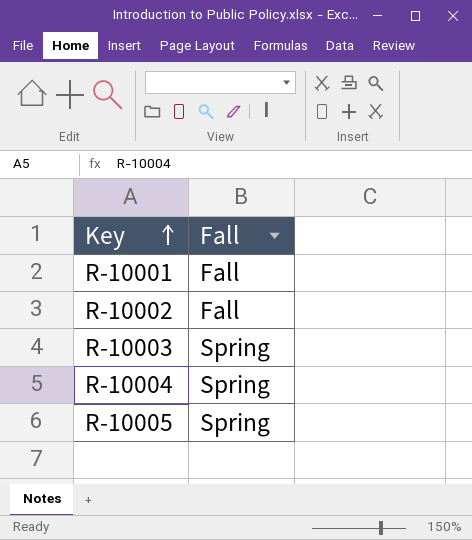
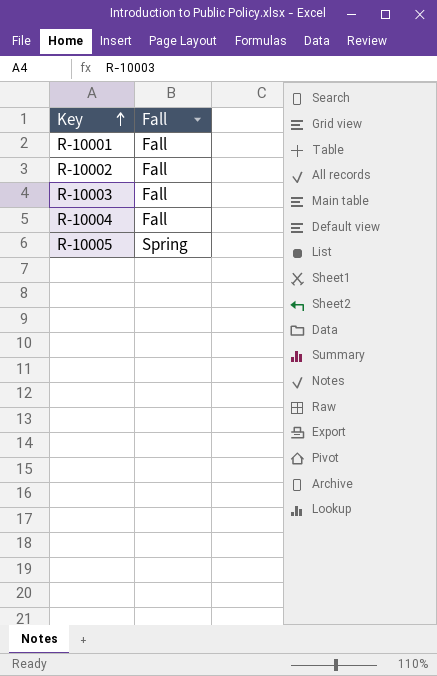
R-10003 | Fall: Spring -> Fall
R-10004 | Fall: Spring -> Fall

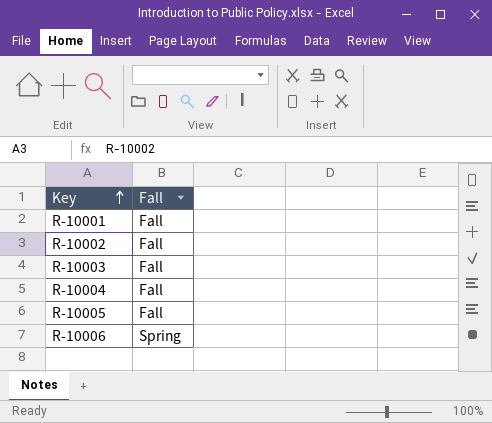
R-10005 | Fall: Spring -> Fall
row R-10006: none -> Spring

